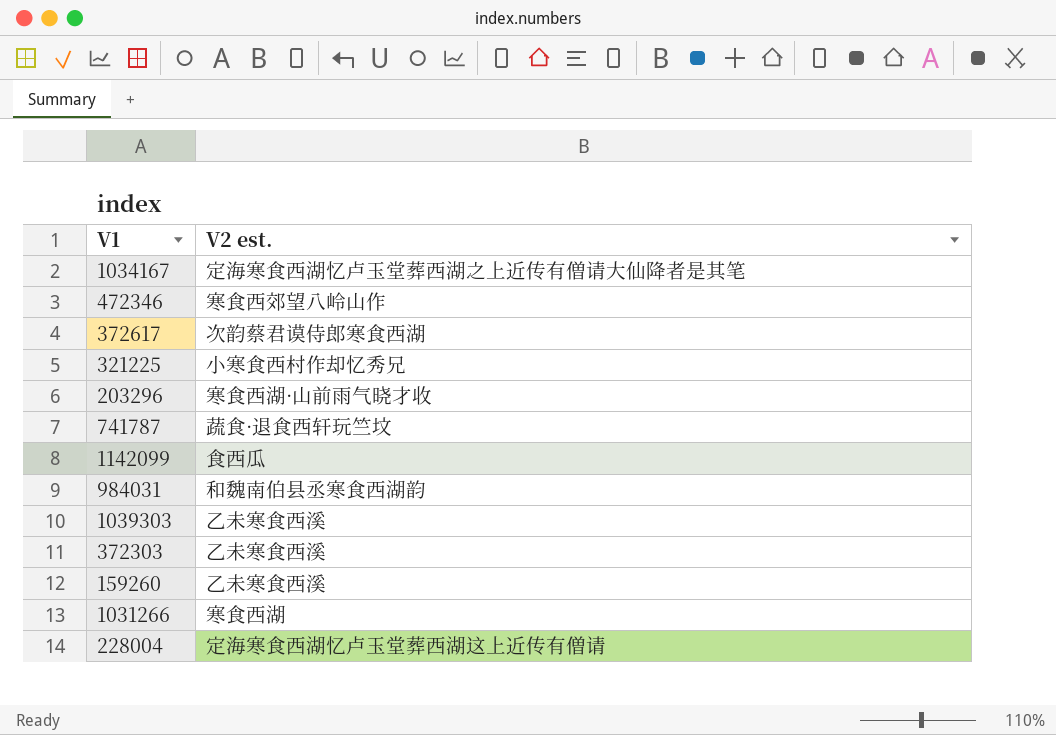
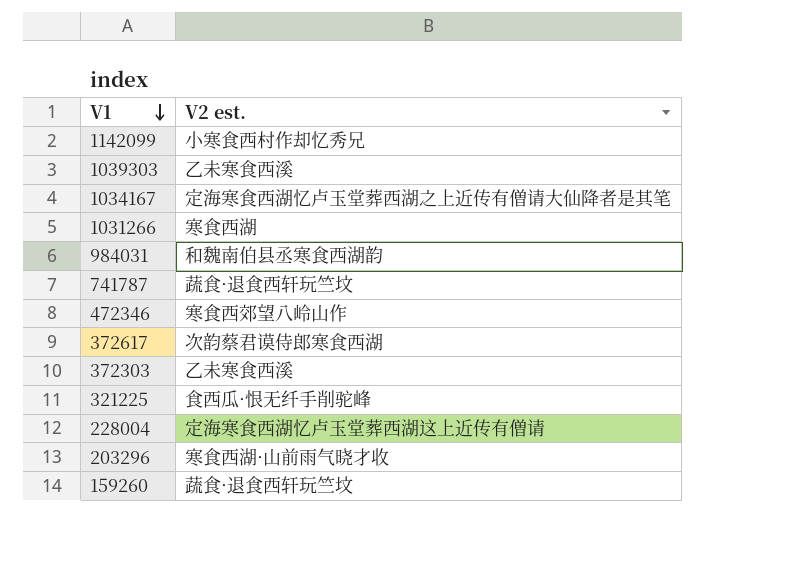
row order: none -> V1 descending
1142099 | V2 est.: 食西瓜 -> 小寒食西村作却忆秀兄
321225 | V2 est.: 小寒食西村作却忆秀兄 -> 食西瓜·恨无纤手削驼峰
159260 | V2 est.: 乙未寒食西溪 -> 蔬食·退食西轩玩竺坟

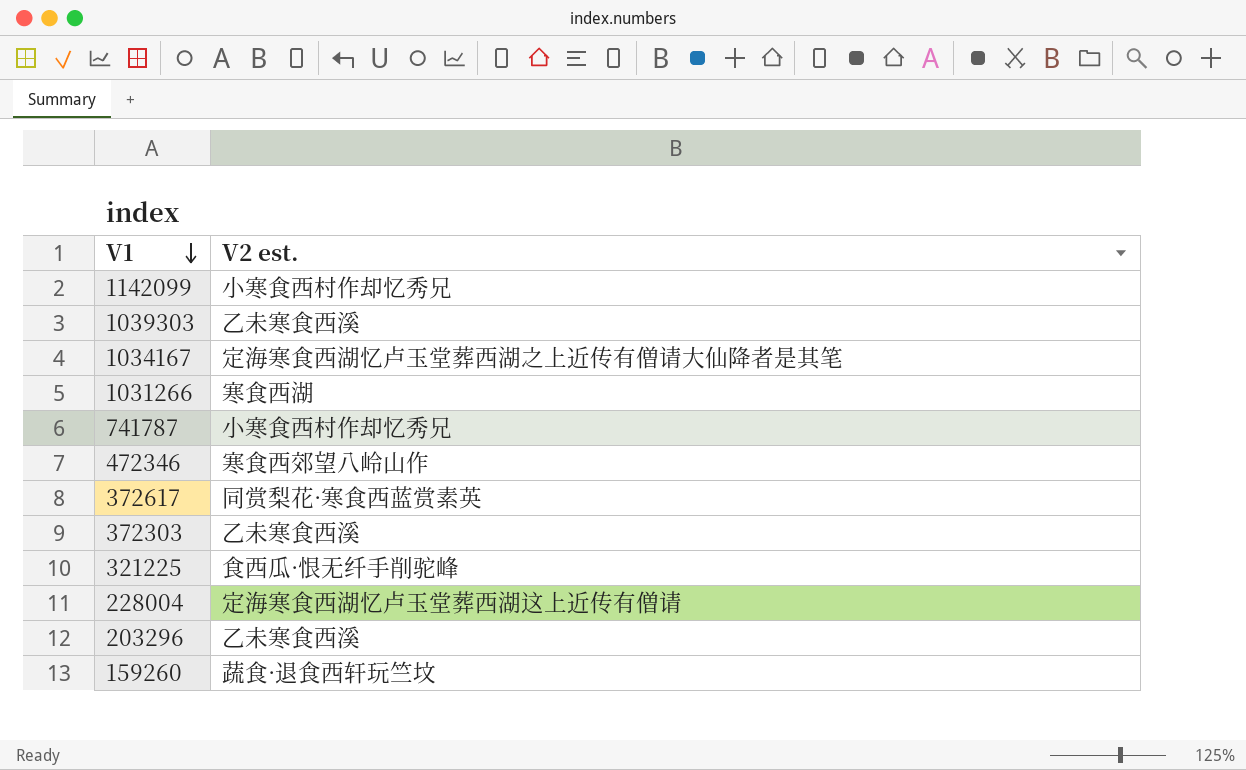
row 984031: 和魏南伯县丞寒食西湖韵 -> none
741787 | V2 est.: 蔬食·退食西轩玩竺坟 -> 小寒食西村作却忆秀兄
372617 | V2 est.: 次韵蔡君谟侍郎寒食西湖 -> 同赏梨花·寒食西蓝赏素英
203296 | V2 est.: 寒食西湖·山前雨气晓才收 -> 乙未寒食西溪

